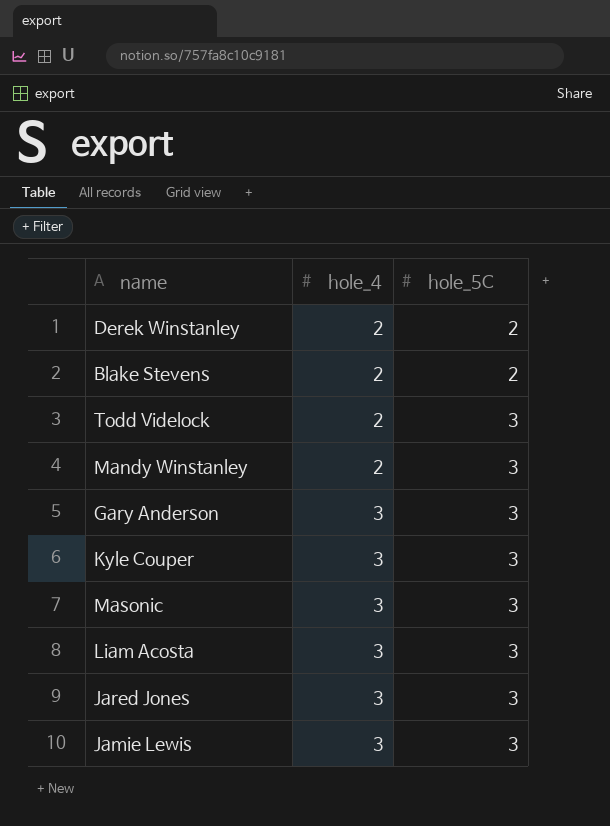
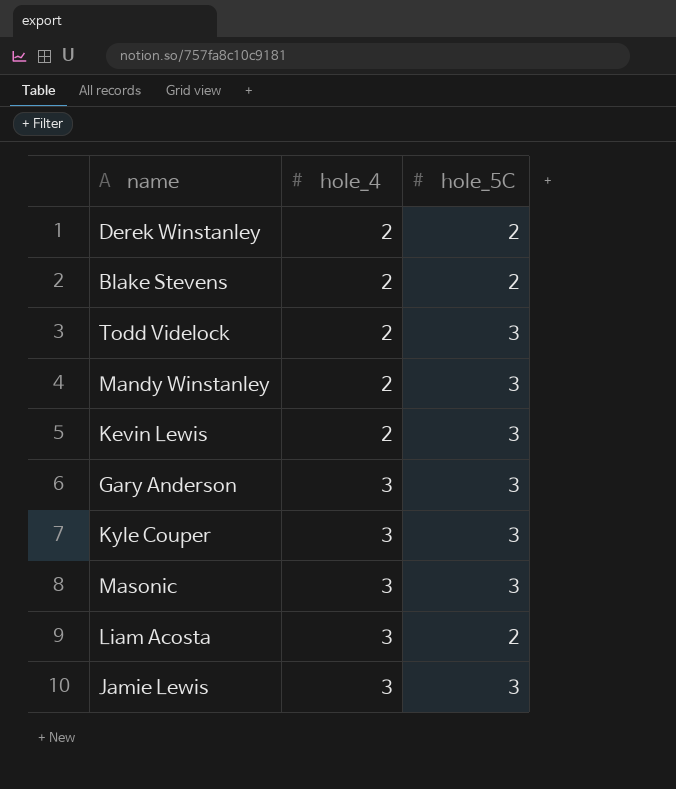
row Jared Jones: 3 | 3 -> none
row Kevin Lewis: none -> 2 | 3
Liam Acosta | hole_5C: 3 -> 2

